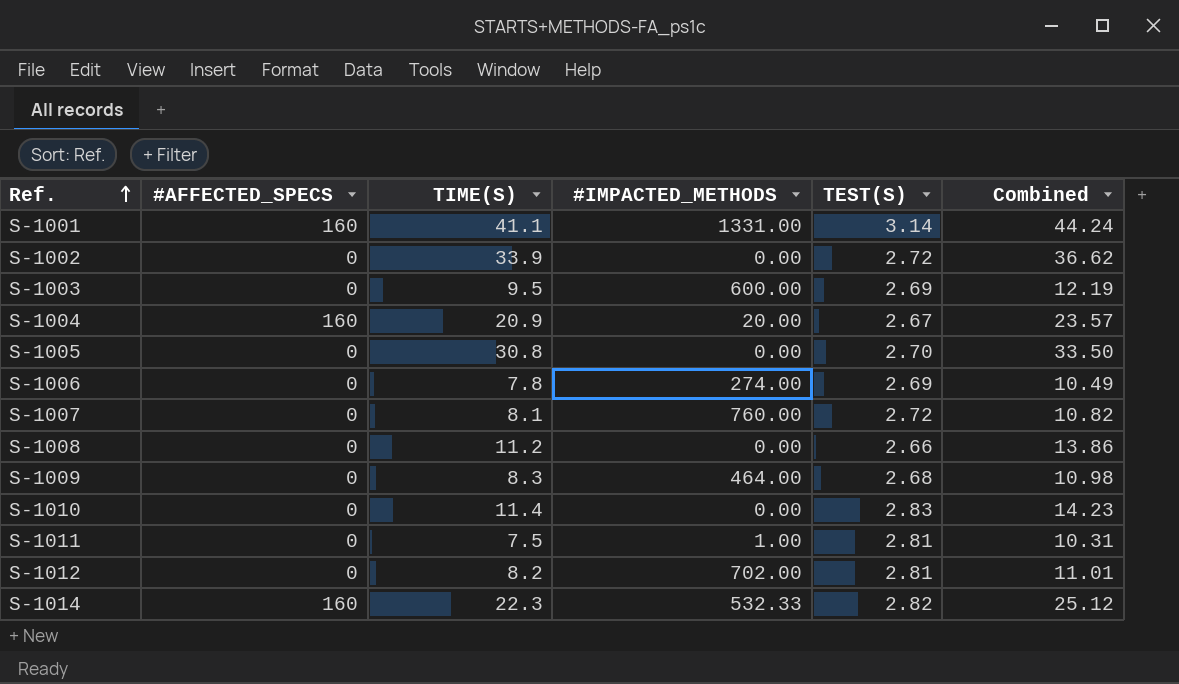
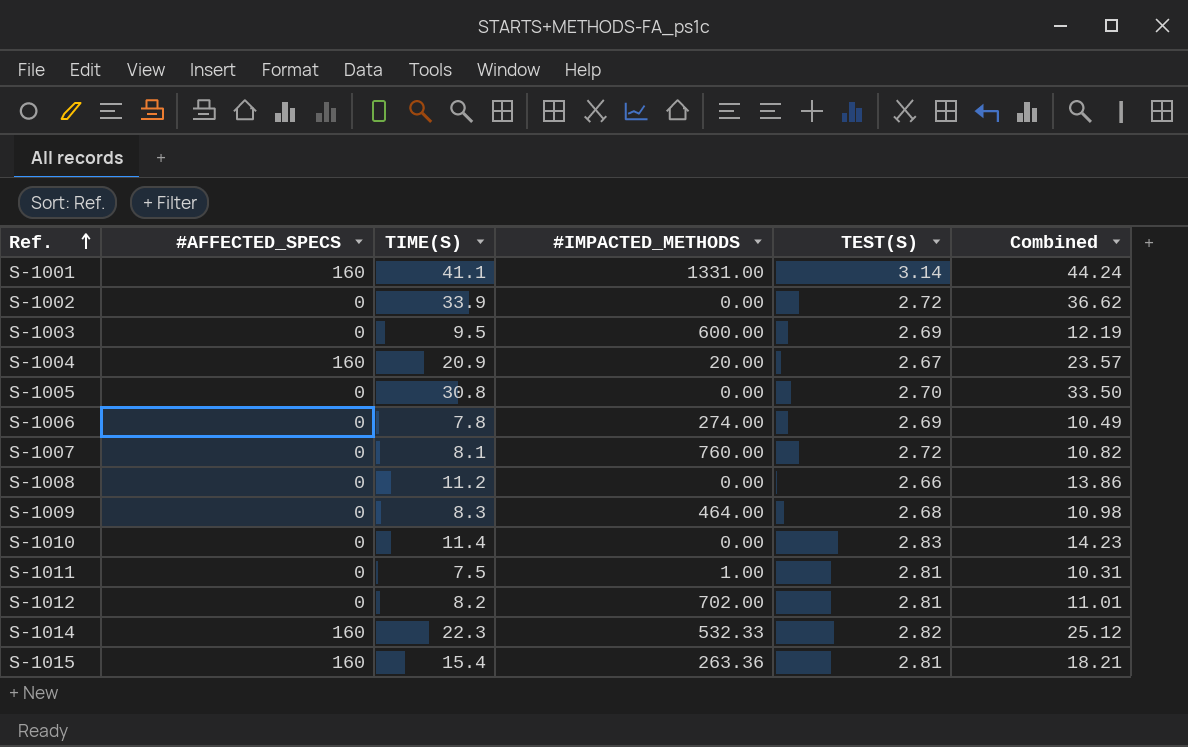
row S-1015: none -> 160 | 15.4 | 263.36 | 2.81 | 18.21

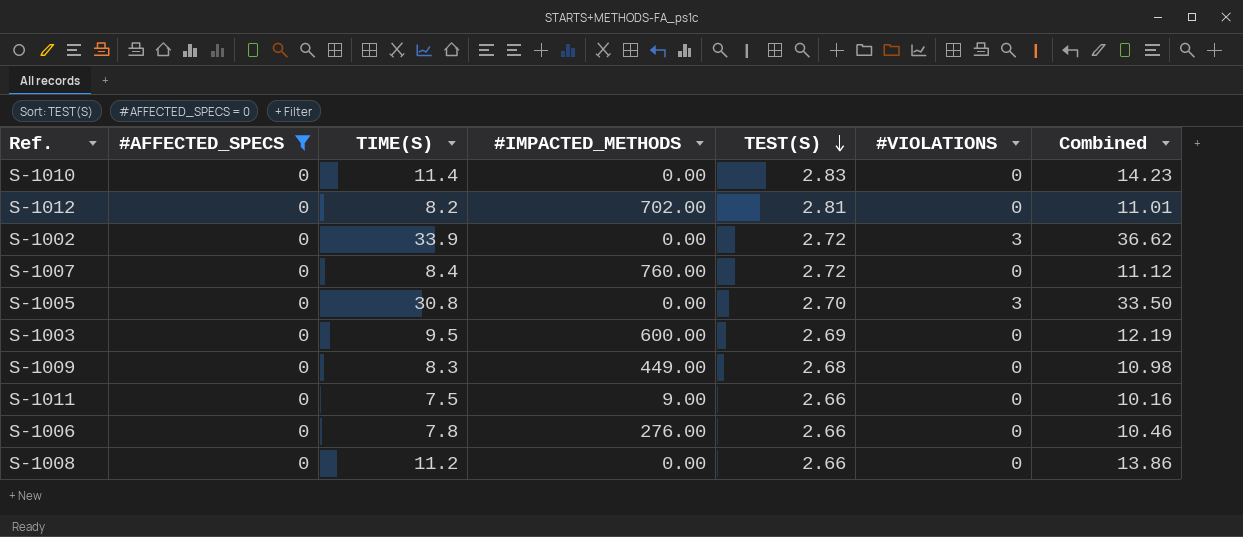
filter: none -> #AFFECTED_SPECS = 0
row order: Ref. ascending -> TEST(S) descending
column #VIOLATIONS | position: none -> 6
S-1007 | TIME(S): 8.1 -> 8.4
S-1007 | Combined: 10.82 -> 11.12
S-1009 | #IMPACTED_METHODS: 464.00 -> 449.00
S-1011 | #IMPACTED_METHODS: 1.00 -> 9.00
S-1011 | TEST(S): 2.81 -> 2.66
S-1011 | Combined: 10.31 -> 10.16
S-1006 | #IMPACTED_METHODS: 274.00 -> 276.00
S-1006 | TEST(S): 2.69 -> 2.66
S-1006 | Combined: 10.49 -> 10.46

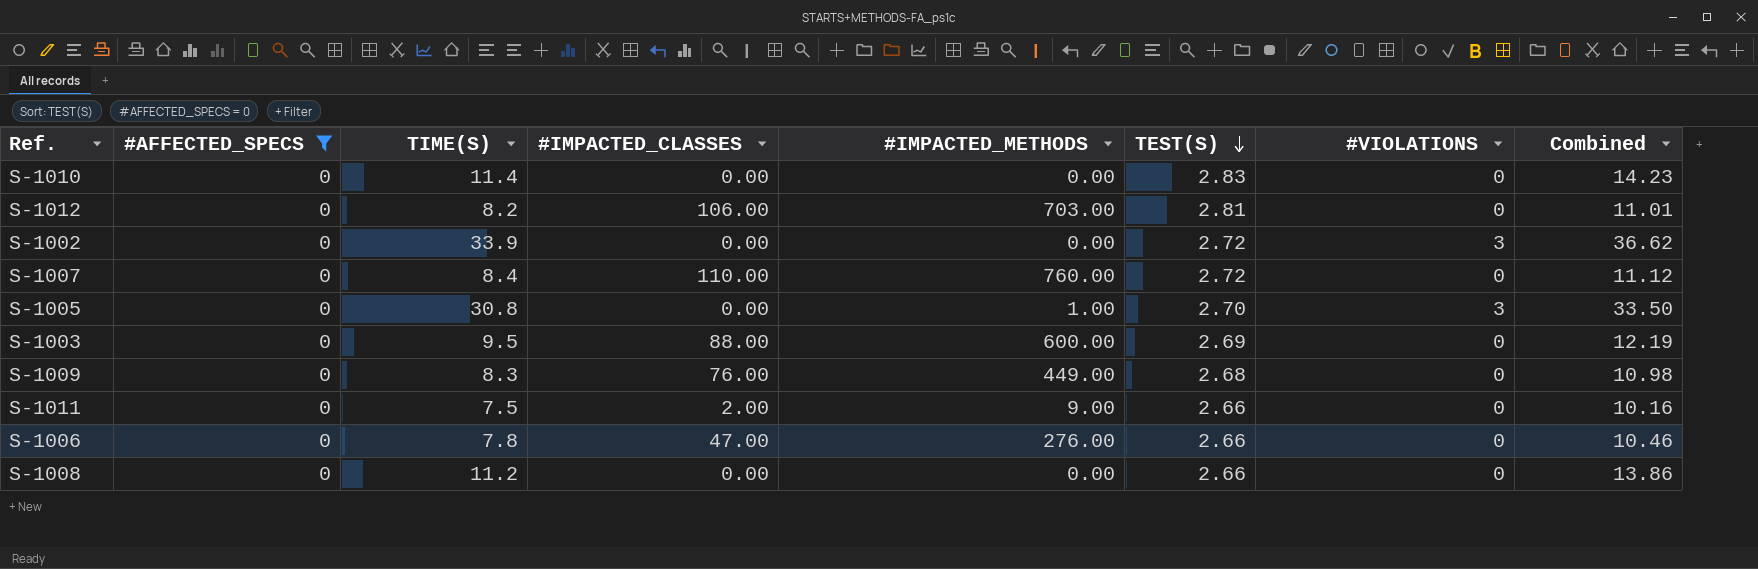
column #IMPACTED_CLASSES | position: none -> 4
S-1012 | #IMPACTED_METHODS: 702.00 -> 703.00
S-1005 | #IMPACTED_METHODS: 0.00 -> 1.00

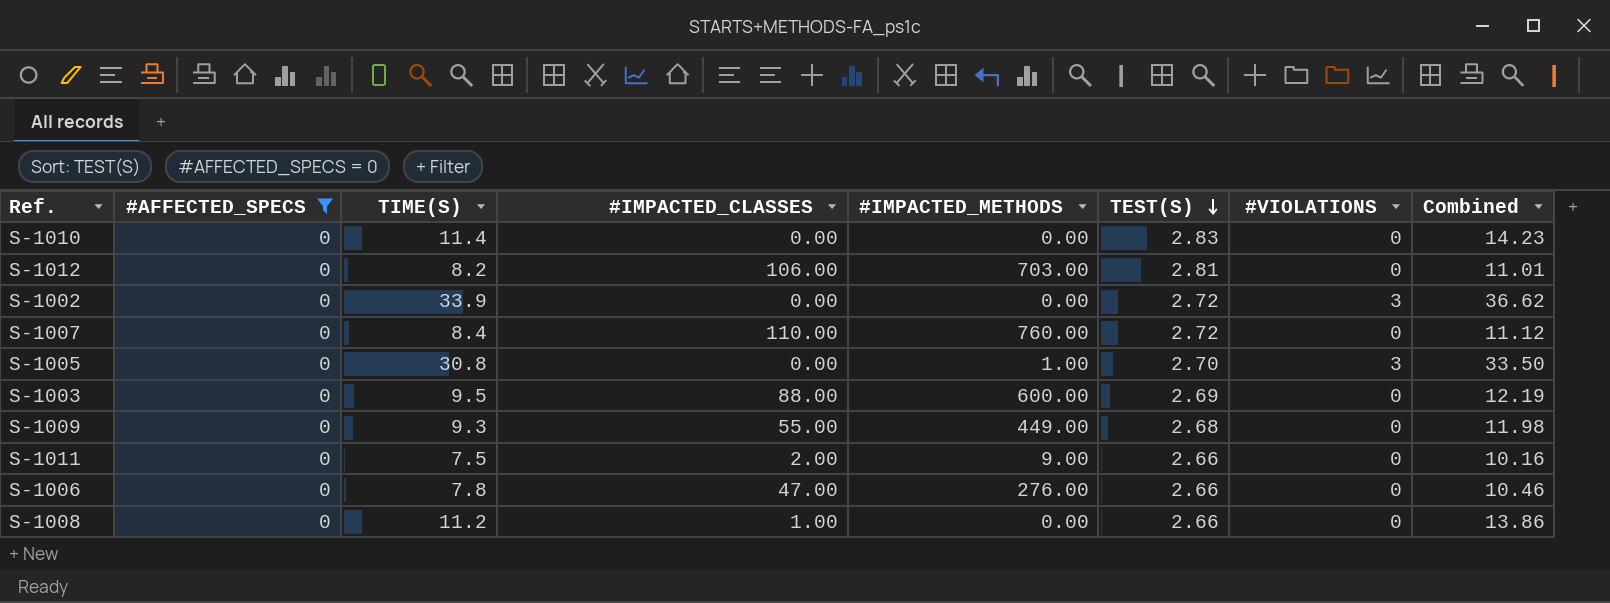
S-1009 | TIME(S): 8.3 -> 9.3
S-1009 | #IMPACTED_CLASSES: 76.00 -> 55.00
S-1009 | Combined: 10.98 -> 11.98
S-1008 | #IMPACTED_CLASSES: 0.00 -> 1.00

